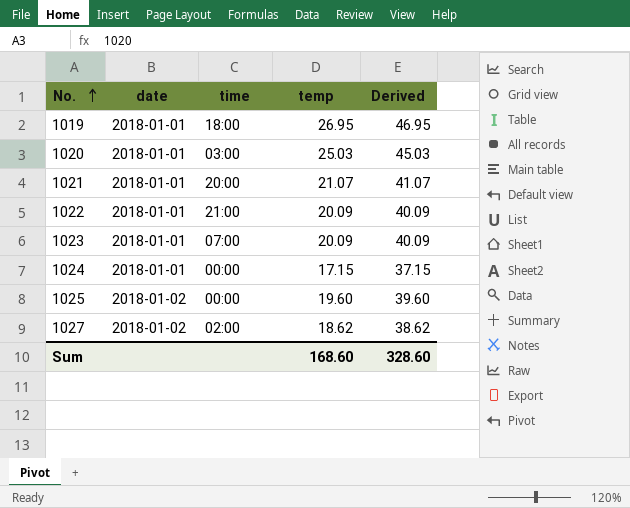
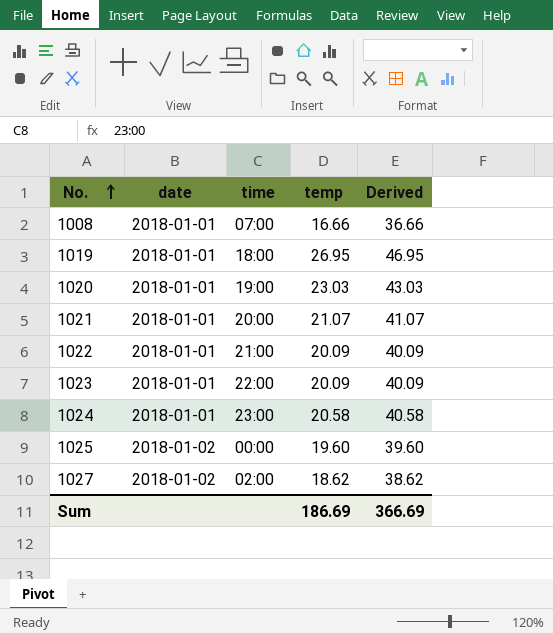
row 1008: none -> 2018-01-01 | 07:00 | 16.66 | 36.66
1020 | time: 03:00 -> 19:00
1020 | temp: 25.03 -> 23.03
1020 | Derived: 45.03 -> 43.03
1023 | time: 07:00 -> 22:00
1024 | time: 00:00 -> 23:00
1024 | temp: 17.15 -> 20.58
1024 | Derived: 37.15 -> 40.58
Sum | temp: 168.60 -> 186.69
Sum | Derived: 328.60 -> 366.69

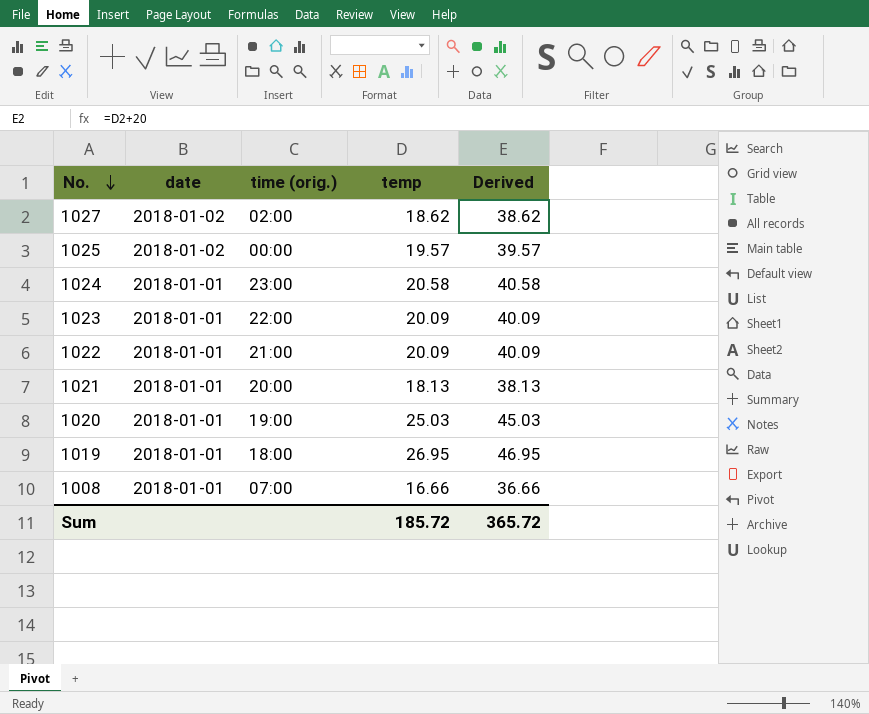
row order: No. ascending -> No. descending
column name: time -> time (orig.)
1025 | temp: 19.60 -> 19.57
1025 | Derived: 39.60 -> 39.57
1021 | temp: 21.07 -> 18.13
1021 | Derived: 41.07 -> 38.13
1020 | temp: 23.03 -> 25.03
1020 | Derived: 43.03 -> 45.03
Sum | temp: 186.69 -> 185.72
Sum | Derived: 366.69 -> 365.72

